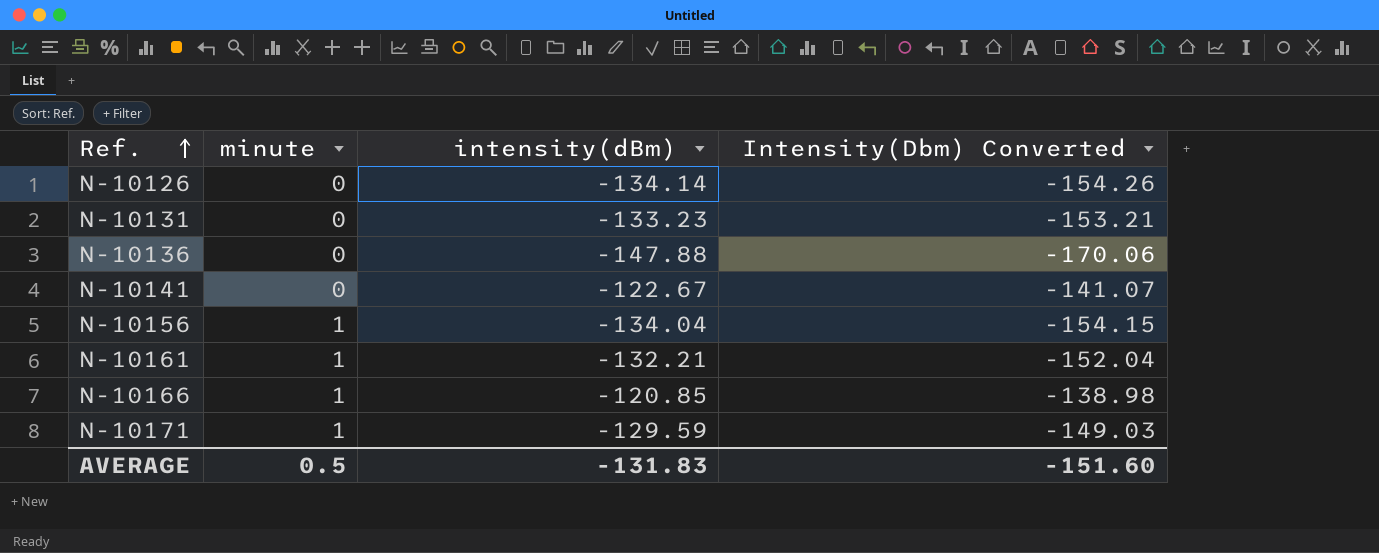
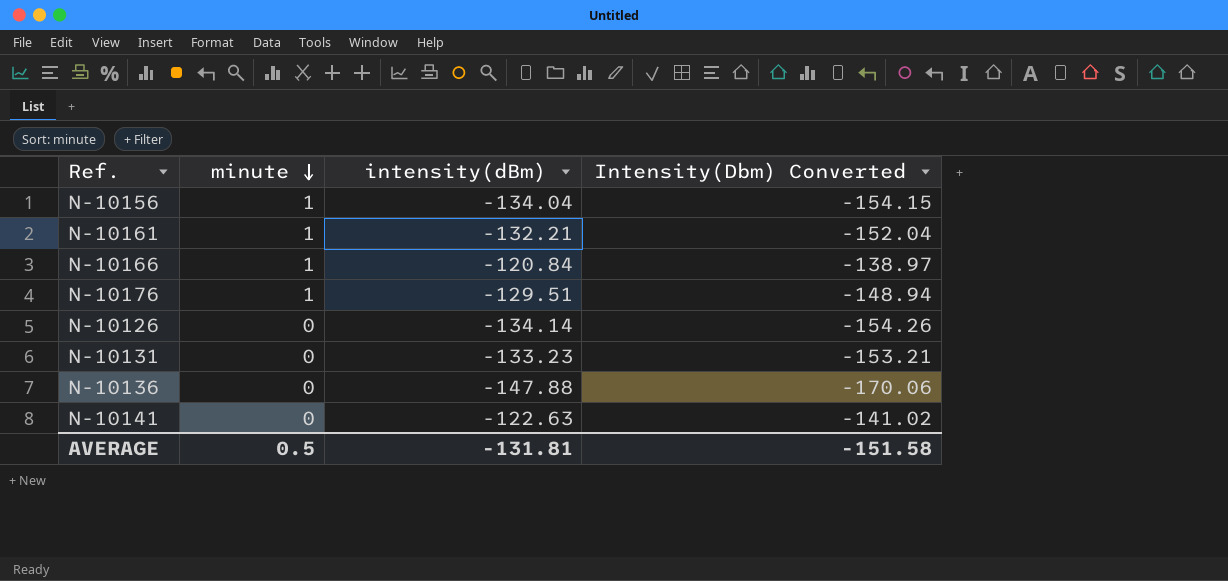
row order: Ref. ascending -> minute descending
row N-10171: 1 | -129.59 | -149.03 -> none
N-10166 | intensity(dBm): -120.85 -> -120.84
N-10166 | Intensity(Dbm) Converted: -138.98 -> -138.97
row N-10176: none -> 1 | -129.51 | -148.94
N-10141 | intensity(dBm): -122.67 -> -122.63
N-10141 | Intensity(Dbm) Converted: -141.07 -> -141.02
AVERAGE | intensity(dBm): -131.83 -> -131.81
AVERAGE | Intensity(Dbm) Converted: -151.60 -> -151.58

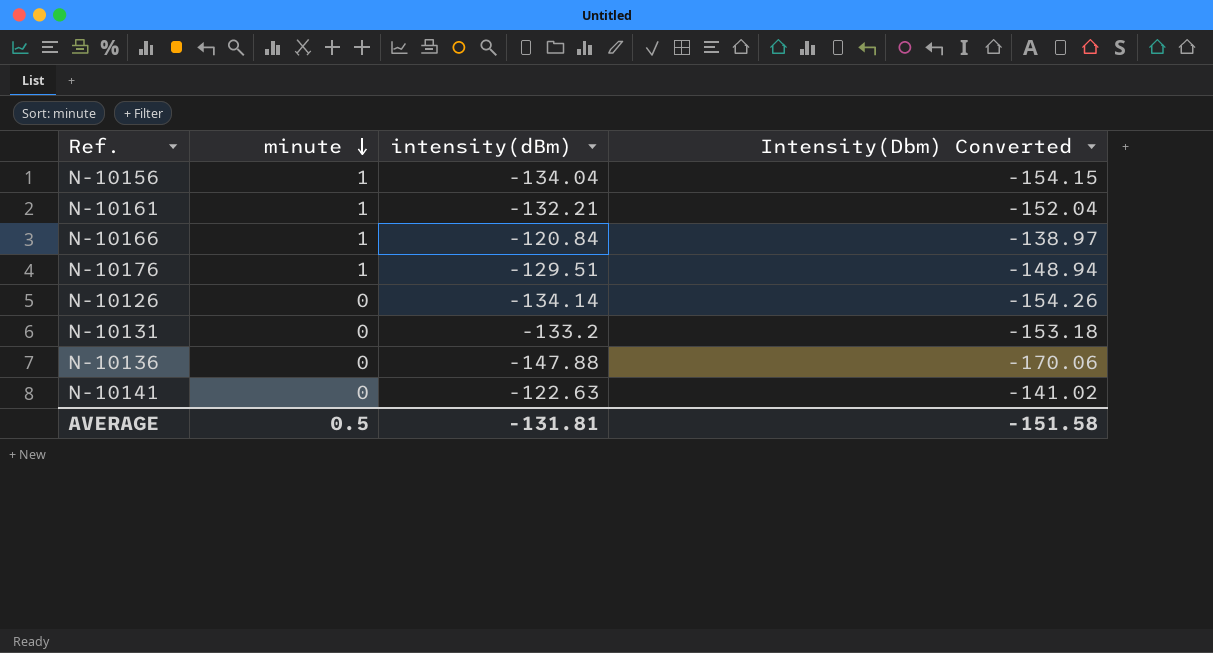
N-10131 | intensity(dBm): -133.23 -> -133.2
N-10131 | Intensity(Dbm) Converted: -153.21 -> -153.18

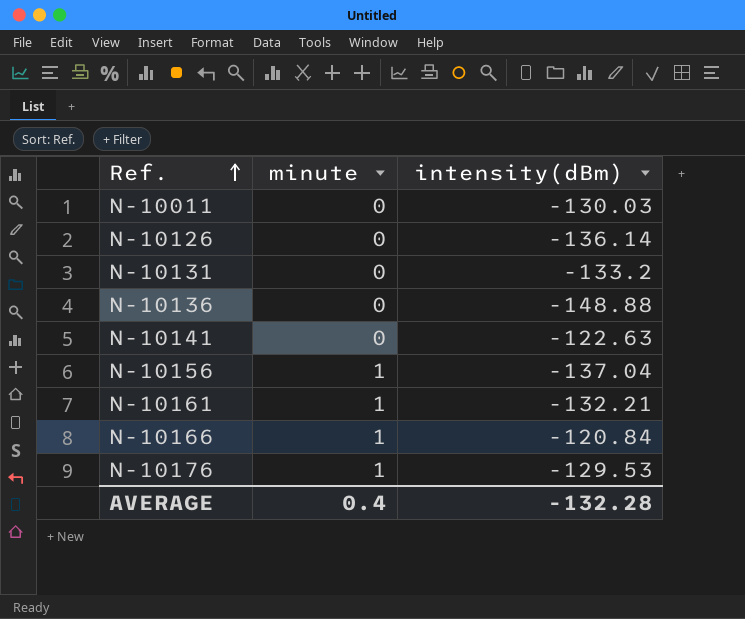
row order: minute descending -> Ref. ascending
column Intensity(Dbm) Converted | formula: [intensity(dBm)] * 1.15 -> none
row N-10011: none -> 0 | -130.03
N-10126 | intensity(dBm): -134.14 -> -136.14
N-10136 | intensity(dBm): -147.88 -> -148.88
N-10156 | intensity(dBm): -134.04 -> -137.04
N-10176 | intensity(dBm): -129.51 -> -129.53
AVERAGE | minute: 0.5 -> 0.4
AVERAGE | intensity(dBm): -131.81 -> -132.28

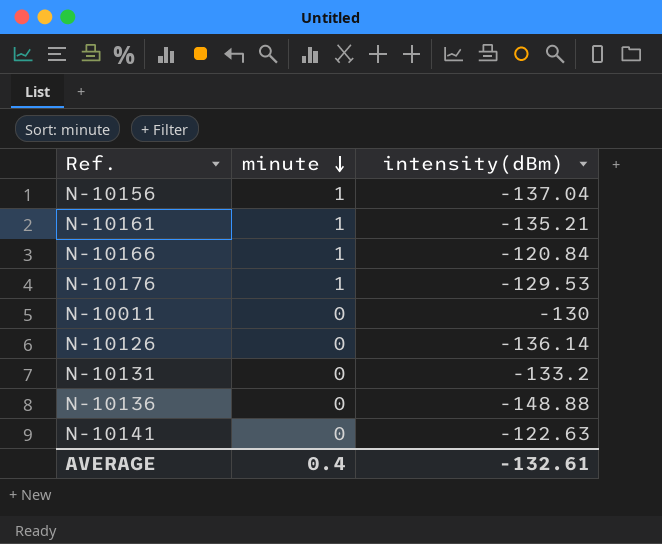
row order: Ref. ascending -> minute descending
N-10161 | intensity(dBm): -132.21 -> -135.21
N-10011 | intensity(dBm): -130.03 -> -130
AVERAGE | intensity(dBm): -132.28 -> -132.61

